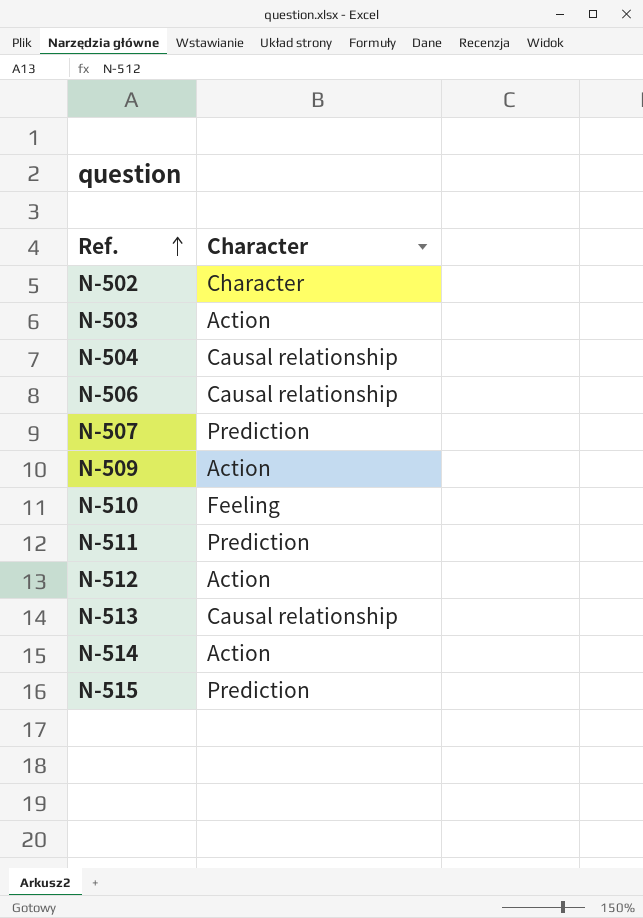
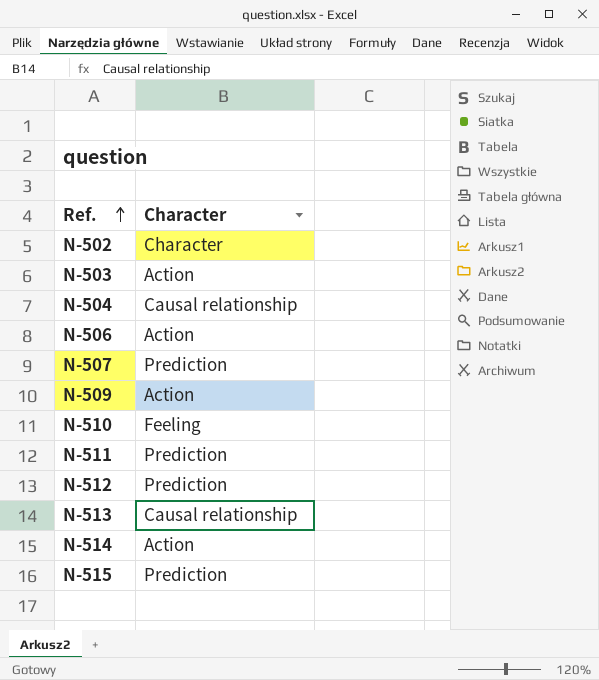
N-506 | Character: Causal relationship -> Action
N-512 | Character: Action -> Prediction

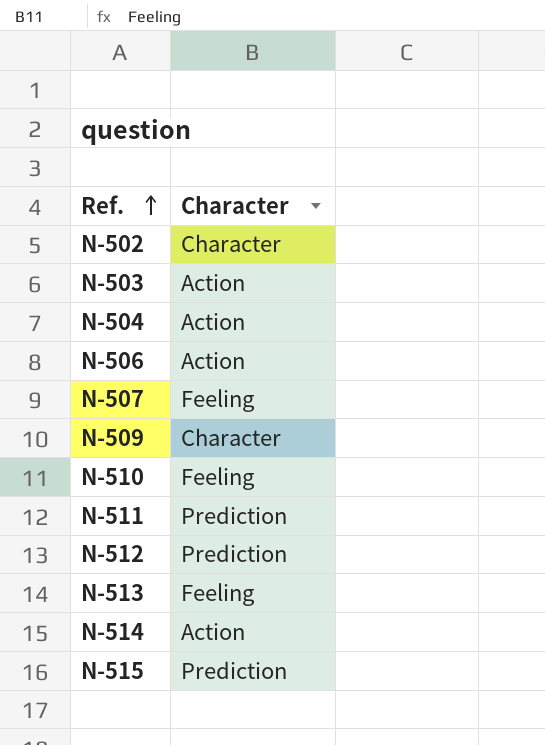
N-504 | Character: Causal relationship -> Action
N-507 | Character: Prediction -> Feeling
N-509 | Character: Action -> Character
N-513 | Character: Causal relationship -> Feeling

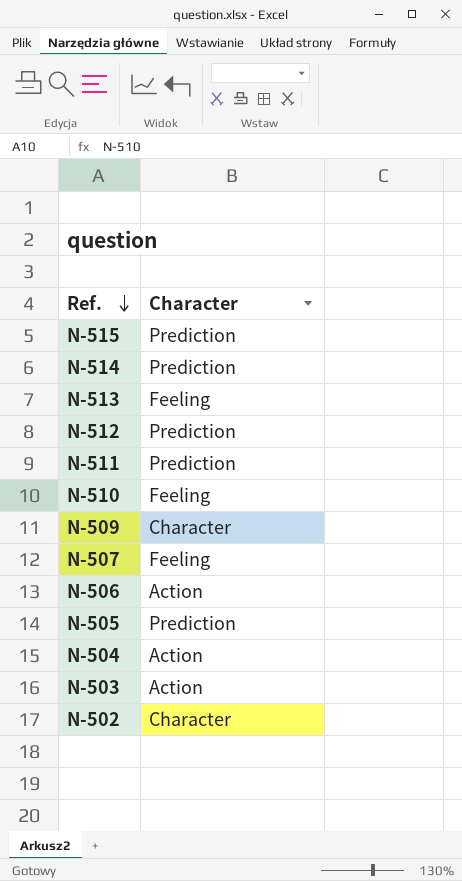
row order: Ref. ascending -> Ref. descending
N-514 | Character: Action -> Prediction
row N-505: none -> Prediction

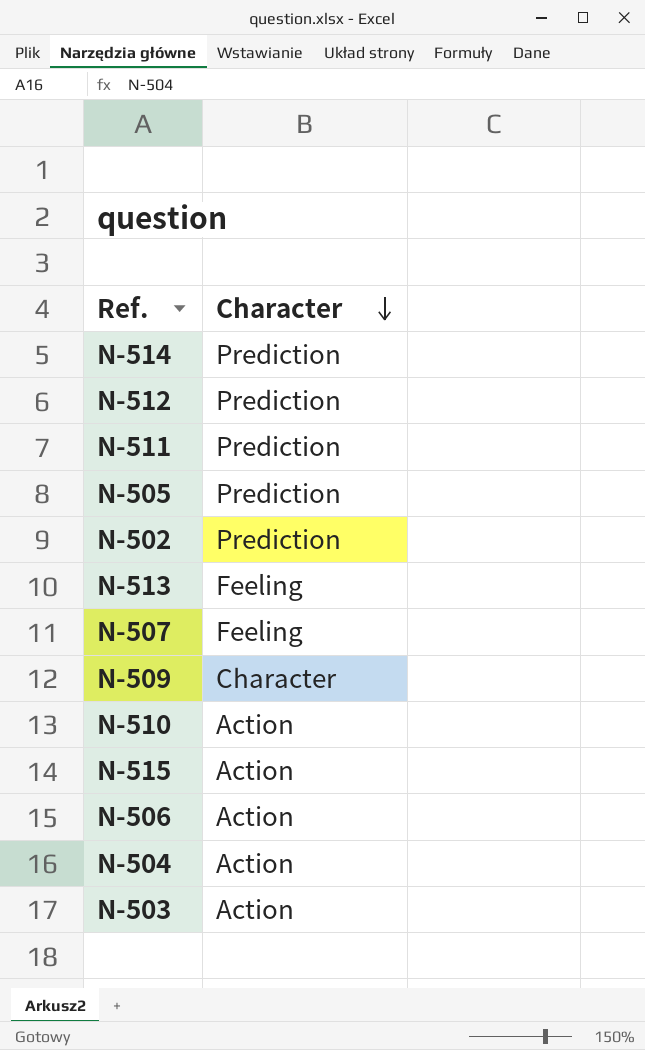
row order: Ref. descending -> Character descending
N-502 | Character: Character -> Prediction
N-510 | Character: Feeling -> Action
N-515 | Character: Prediction -> Action

